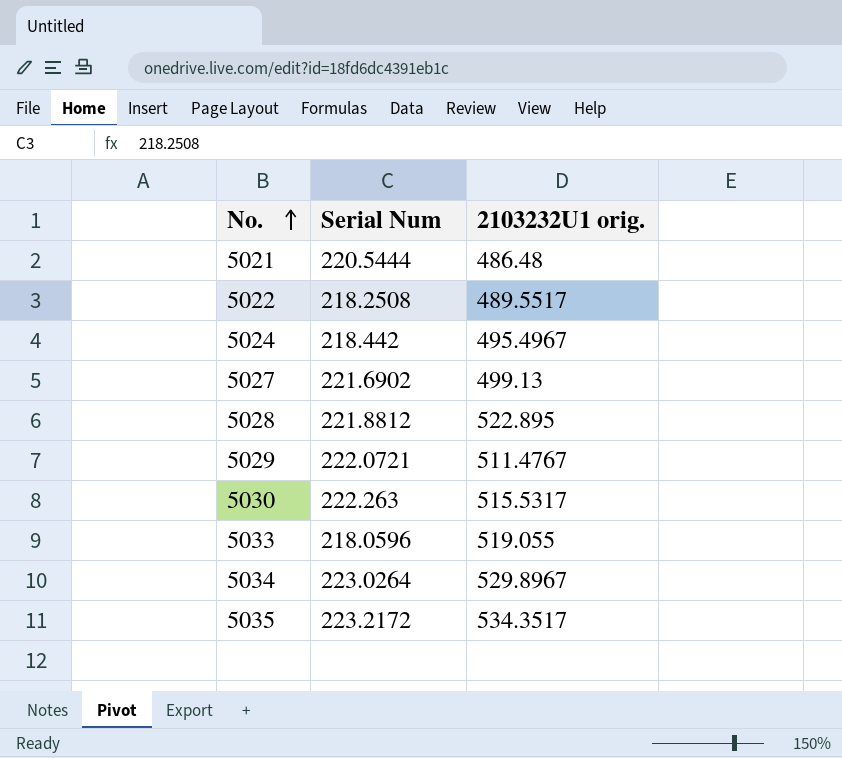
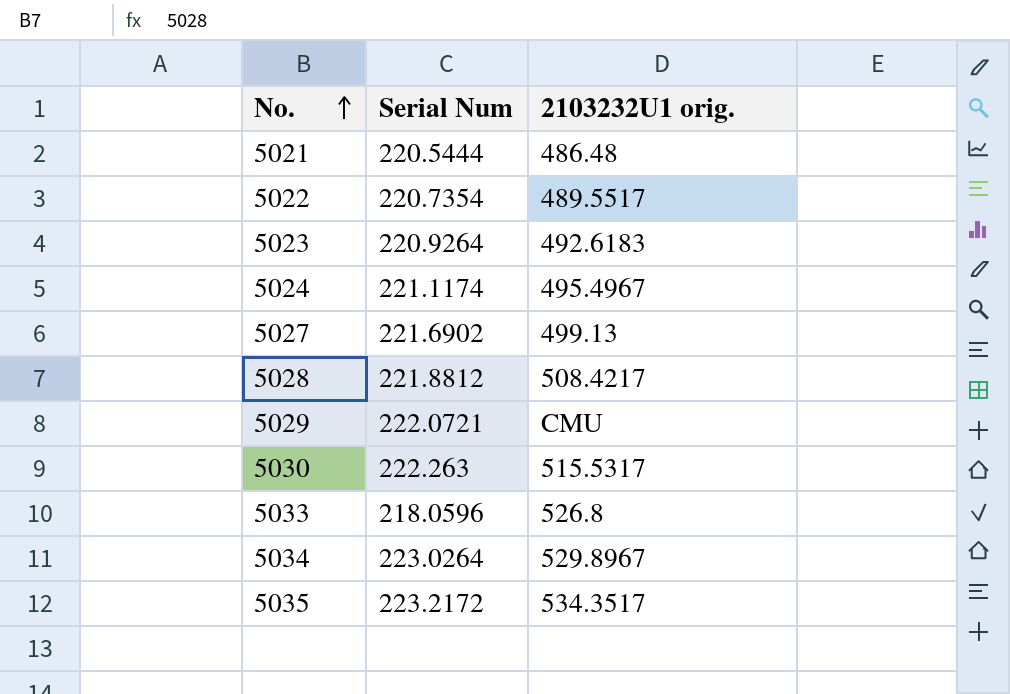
5022 | Serial Num: 218.2508 -> 220.7354
row 5023: none -> 220.9264 | 492.6183
5024 | Serial Num: 218.442 -> 221.1174
5028 | 2103232U1 orig.: 522.895 -> 508.4217
5029 | 2103232U1 orig.: 511.4767 -> CMU
5033 | 2103232U1 orig.: 519.055 -> 526.8

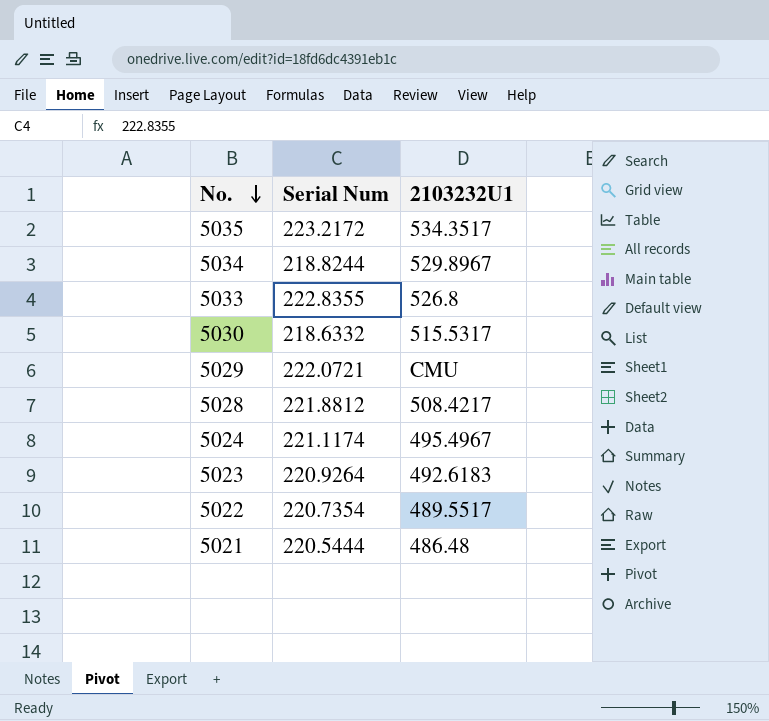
row order: No. ascending -> No. descending
column name: 2103232U1 orig. -> 2103232U1
row 5027: 221.6902 | 499.13 -> none
5034 | Serial Num: 223.0264 -> 218.8244
5033 | Serial Num: 218.0596 -> 222.8355
5030 | Serial Num: 222.263 -> 218.6332

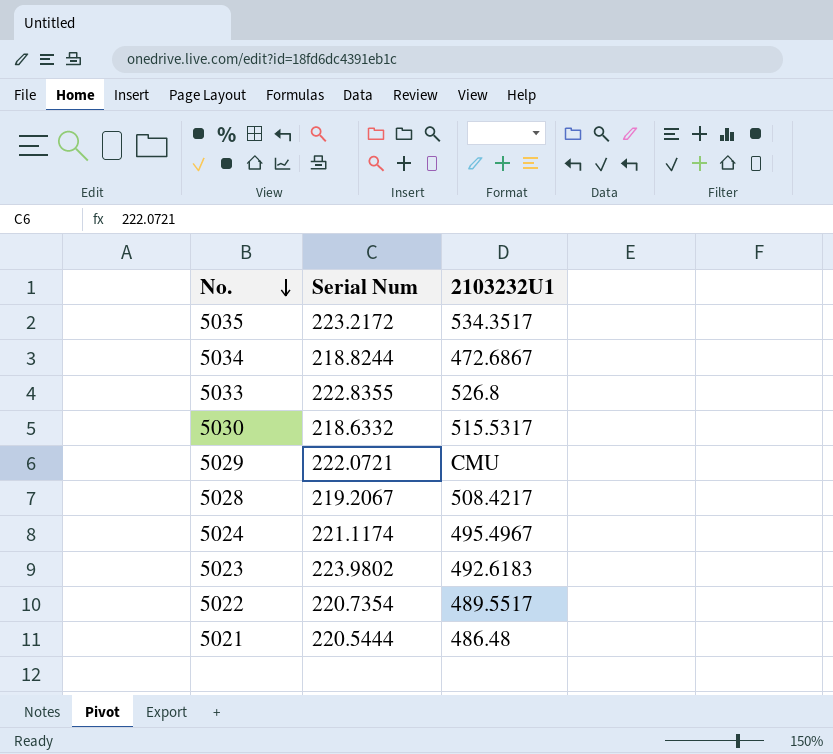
5034 | 2103232U1: 529.8967 -> 472.6867
5028 | Serial Num: 221.8812 -> 219.2067
5023 | Serial Num: 220.9264 -> 223.9802

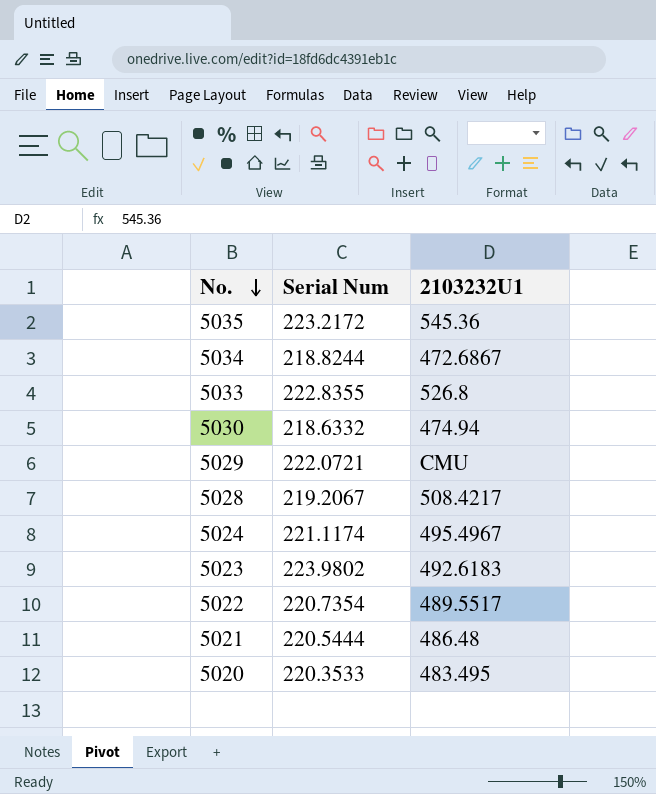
5035 | 2103232U1: 534.3517 -> 545.36
5030 | 2103232U1: 515.5317 -> 474.94
row 5020: none -> 220.3533 | 483.495

